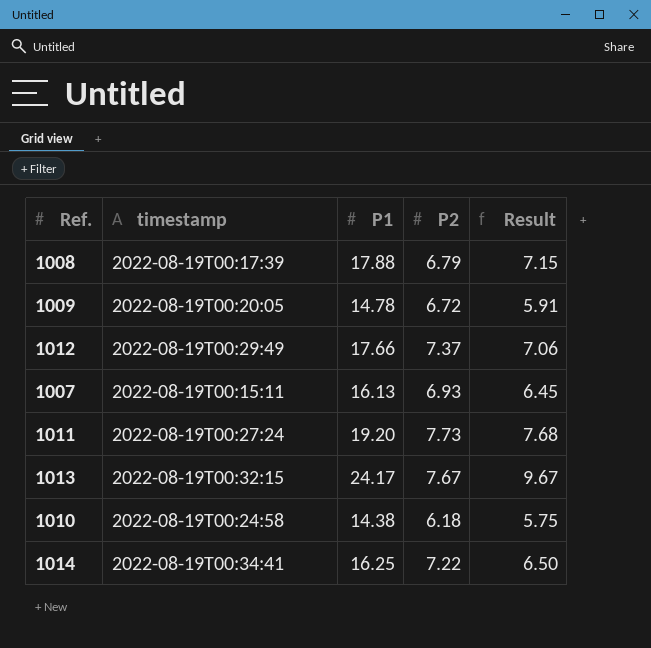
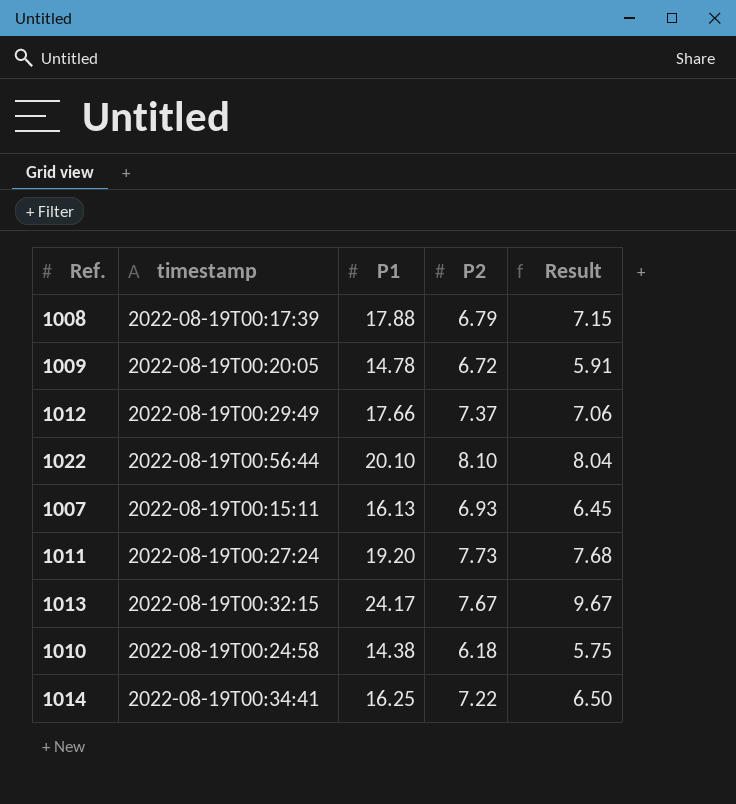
row 1022: none -> 2022-08-19T00:56:44 | 20.10 | 8.10 | 8.04

